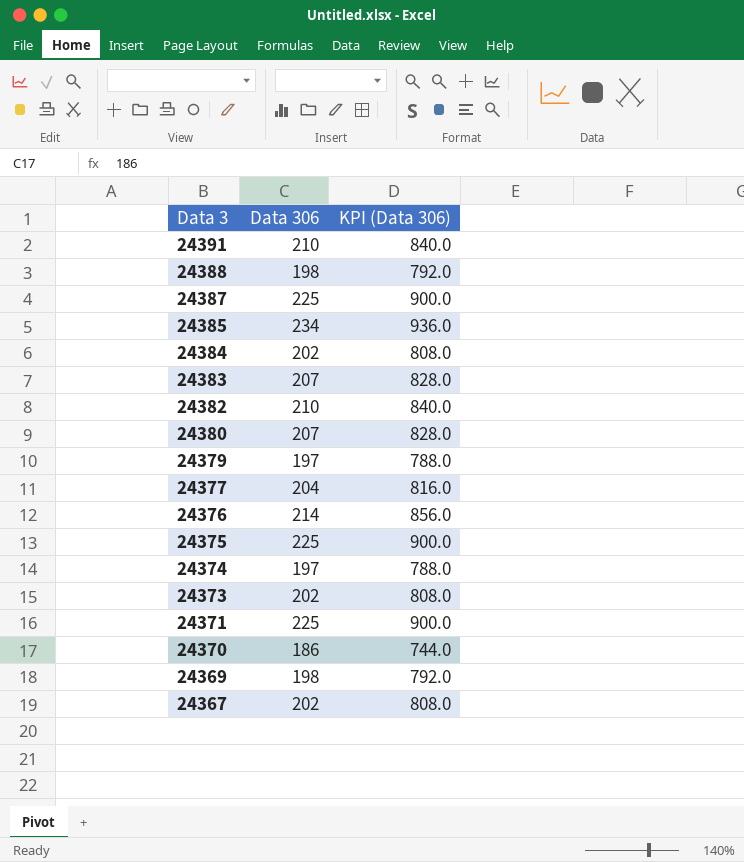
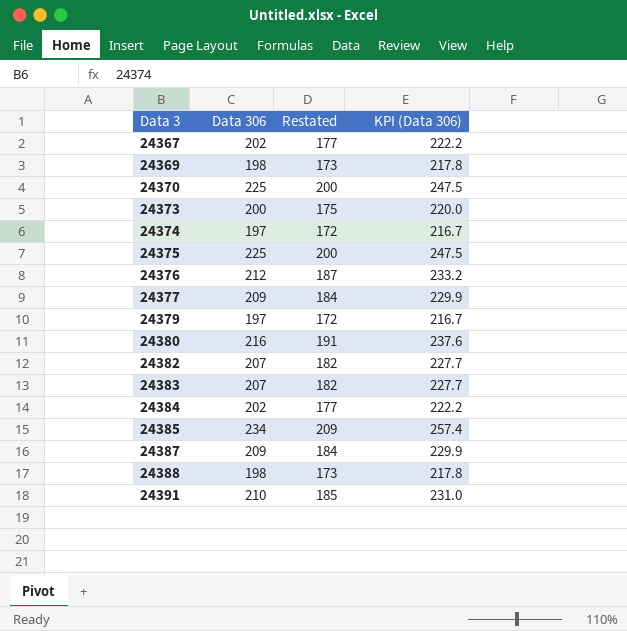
row order: Data 3 descending -> Data 3 ascending
column Restated | formula: none -> [Data 306] - 25
column KPI (Data 306) | formula: [Data 306] * 4 -> [Data 306] * 1.1
row 24371: 225 | 900.0 -> none
24370 | Data 306: 186 -> 225
24373 | Data 306: 202 -> 200
24376 | Data 306: 214 -> 212
24377 | Data 306: 204 -> 209
24380 | Data 306: 207 -> 216
24382 | Data 306: 210 -> 207
24387 | Data 306: 225 -> 209

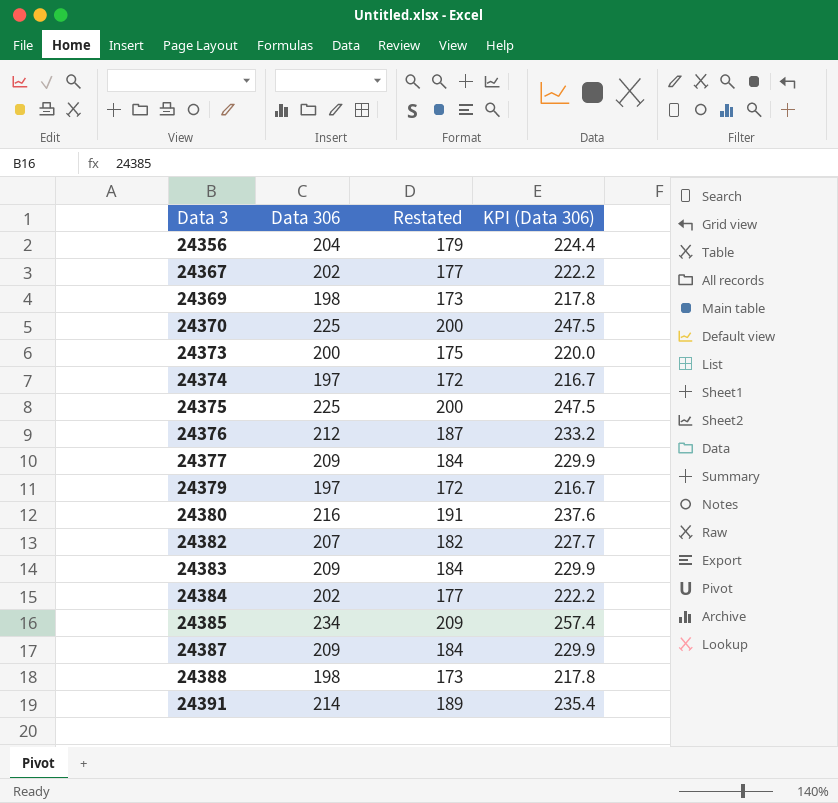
row 24356: none -> 204 | 179 | 224.4
24383 | Data 306: 207 -> 209
24383 | Restated: 182 -> 184
24383 | KPI (Data 306): 227.7 -> 229.9
24391 | Data 306: 210 -> 214
24391 | Restated: 185 -> 189
24391 | KPI (Data 306): 231.0 -> 235.4

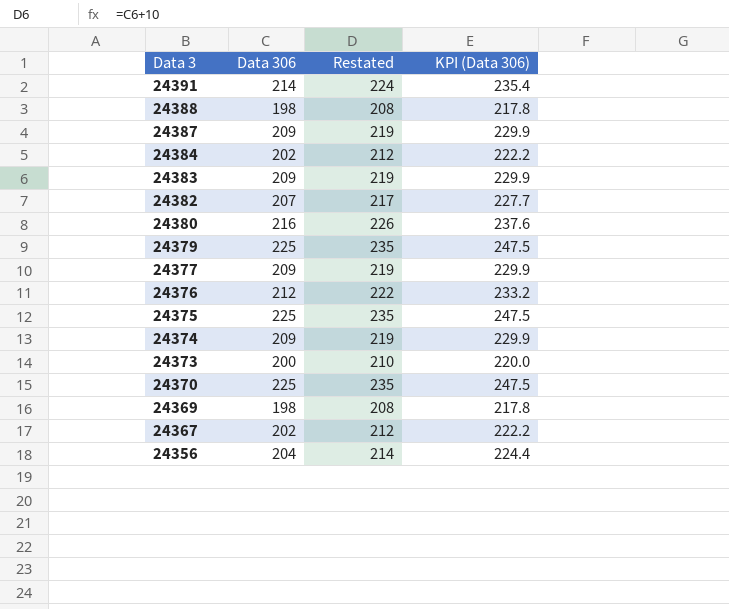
row order: Data 3 ascending -> Data 3 descending
column Restated | formula: [Data 306] - 25 -> [Data 306] + 10
row 24385: 234 | 209 | 257.4 -> none
24379 | Data 306: 197 -> 225
24379 | KPI (Data 306): 216.7 -> 247.5
24374 | Data 306: 197 -> 209
24374 | KPI (Data 306): 216.7 -> 229.9

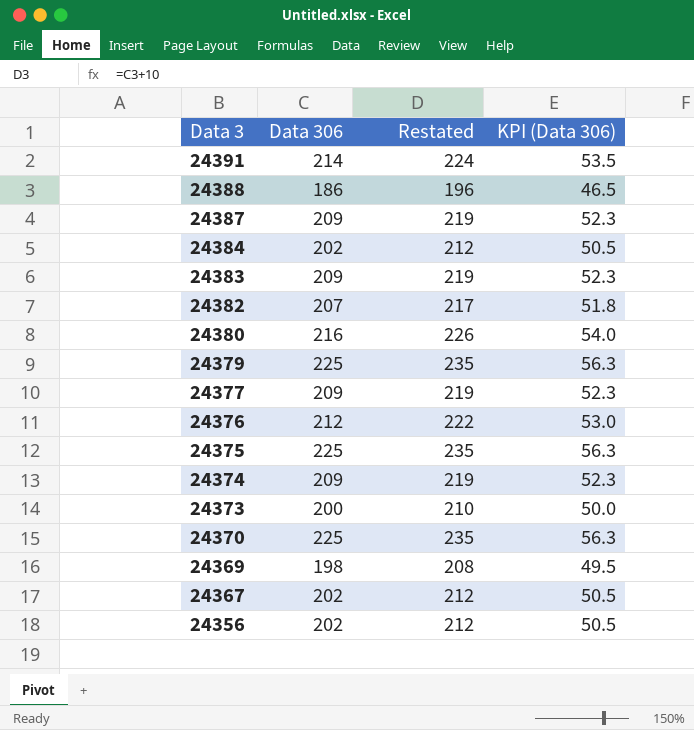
column KPI (Data 306) | formula: [Data 306] * 1.1 -> [Data 306] * 0.25
24388 | Data 306: 198 -> 186
24388 | Restated: 208 -> 196
24356 | Data 306: 204 -> 202
24356 | Restated: 214 -> 212

